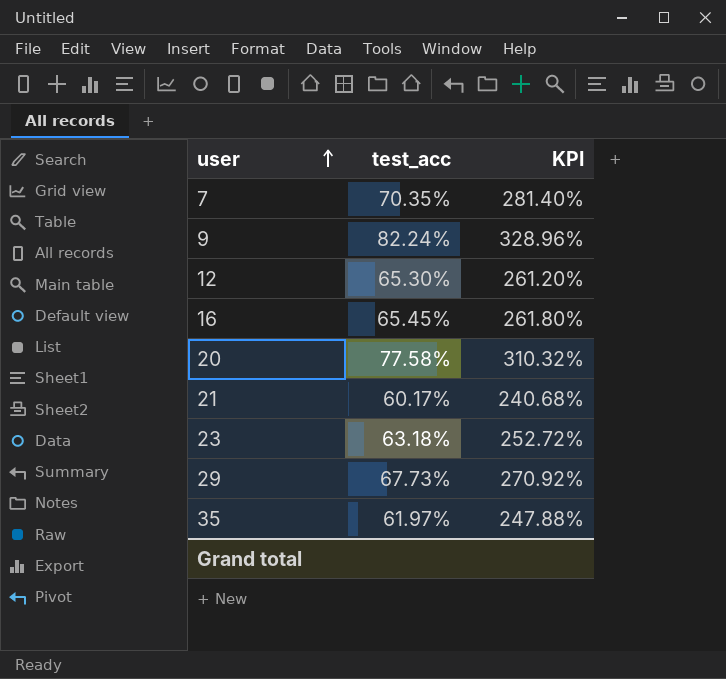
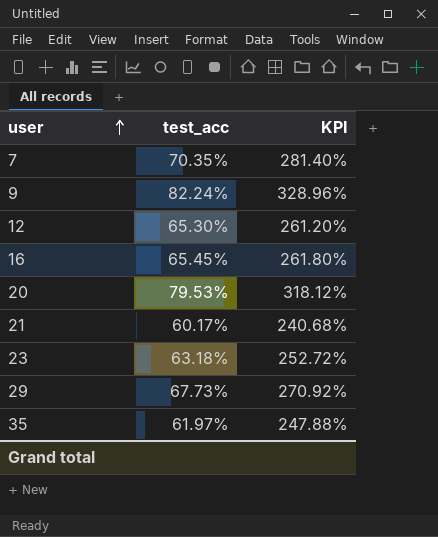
20 | test_acc: 77.58% -> 79.53%
20 | KPI: 310.32% -> 318.12%

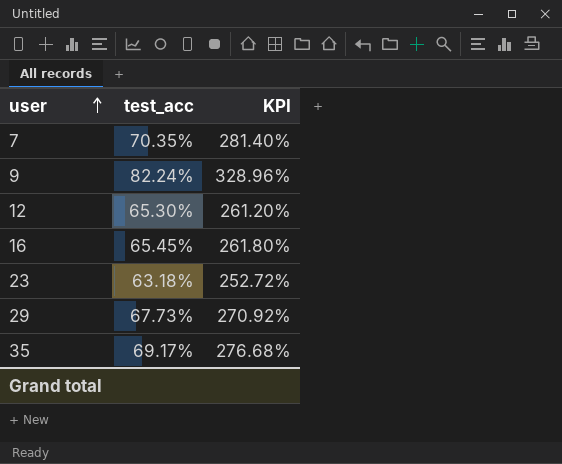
row 20: 79.53% | 318.12% -> none
row 21: 60.17% | 240.68% -> none
35 | test_acc: 61.97% -> 69.17%
35 | KPI: 247.88% -> 276.68%

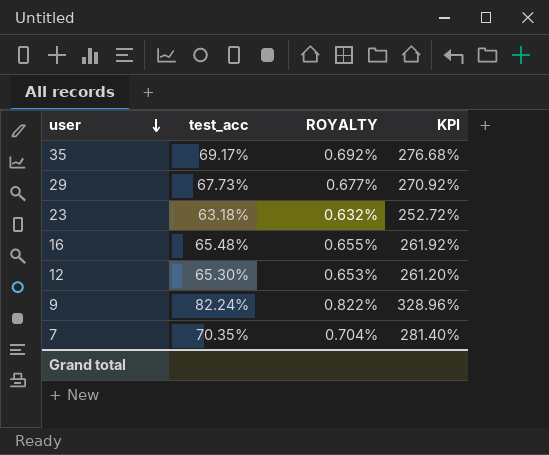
row order: user ascending -> user descending
column ROYALTY | formula: none -> [test_acc] * 0.01
16 | test_acc: 65.45% -> 65.48%
16 | KPI: 261.80% -> 261.92%

